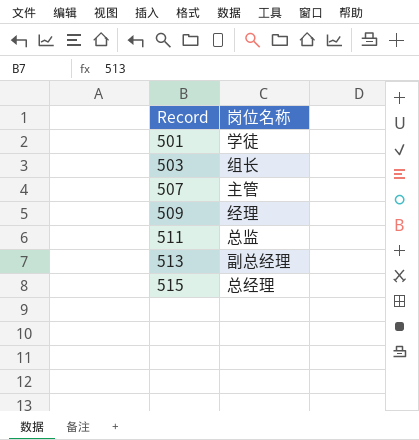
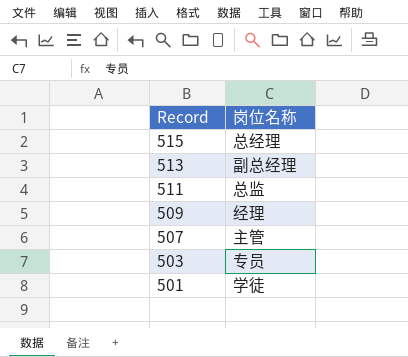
row order: Record ascending -> Record descending
503 | 岗位名称: 组长 -> 专员

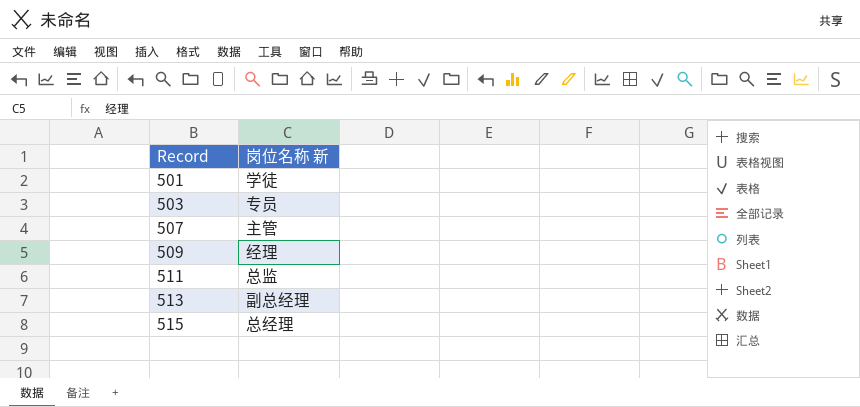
row order: Record descending -> Record ascending
column name: 岗位名称 -> 岗位名称 新

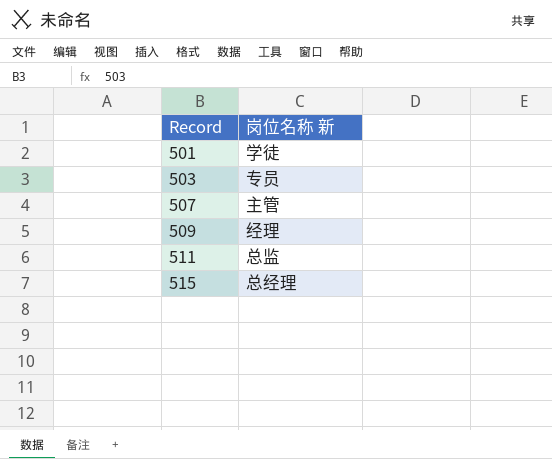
row 513: 副总经理 -> none

